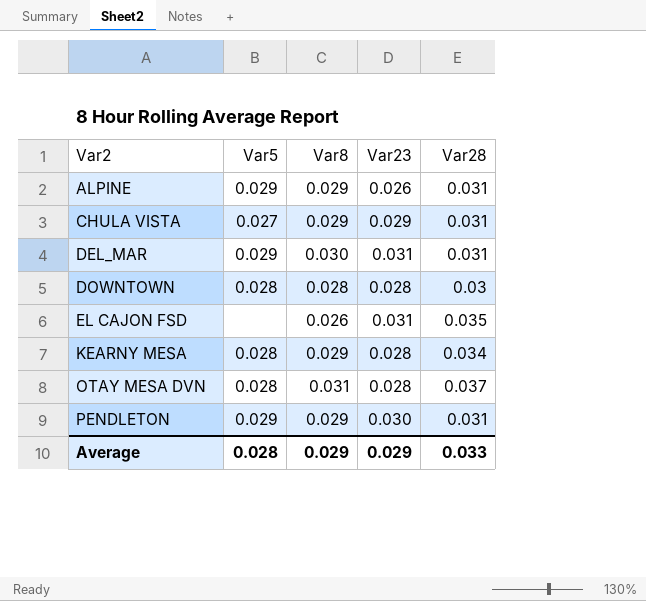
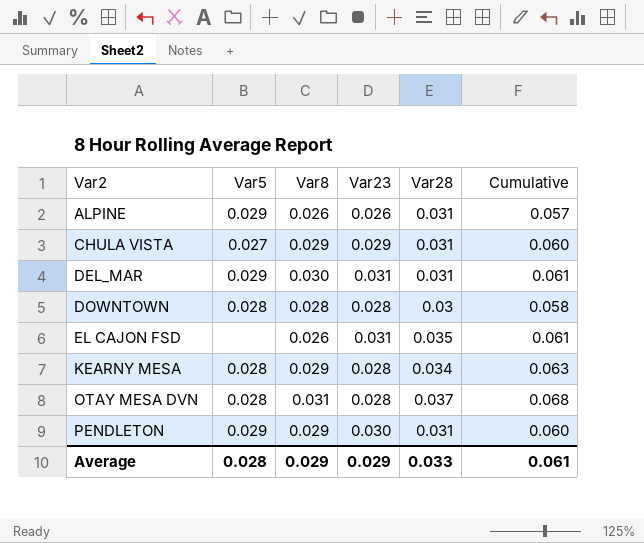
column Cumulative | formula: none -> [Var8] + [Var28]
ALPINE | Var8: 0.029 -> 0.026

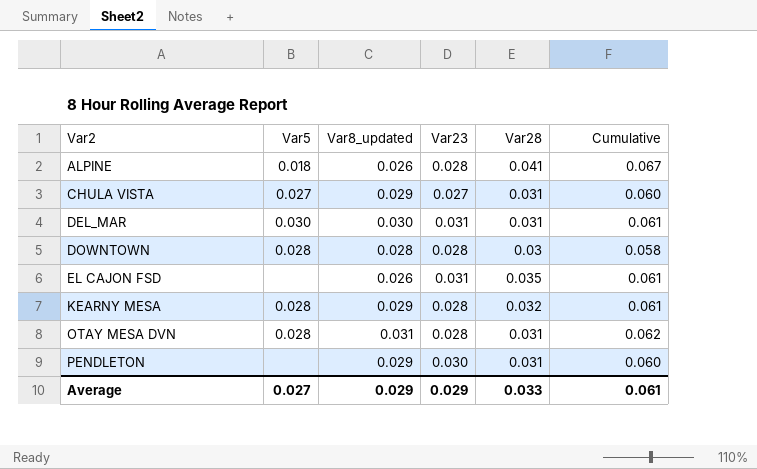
column name: Var8 -> Var8_updated
ALPINE | Var5: 0.029 -> 0.018
ALPINE | Var23: 0.026 -> 0.028
ALPINE | Var28: 0.031 -> 0.041
ALPINE | Cumulative: 0.057 -> 0.067
CHULA VISTA | Var23: 0.029 -> 0.027
DEL_MAR | Var5: 0.029 -> 0.030
KEARNY MESA | Var28: 0.034 -> 0.032
KEARNY MESA | Cumulative: 0.063 -> 0.061
OTAY MESA DVN | Var28: 0.037 -> 0.031
OTAY MESA DVN | Cumulative: 0.068 -> 0.062
PENDLETON | Var5: 0.029 -> none
Average | Var5: 0.028 -> 0.027

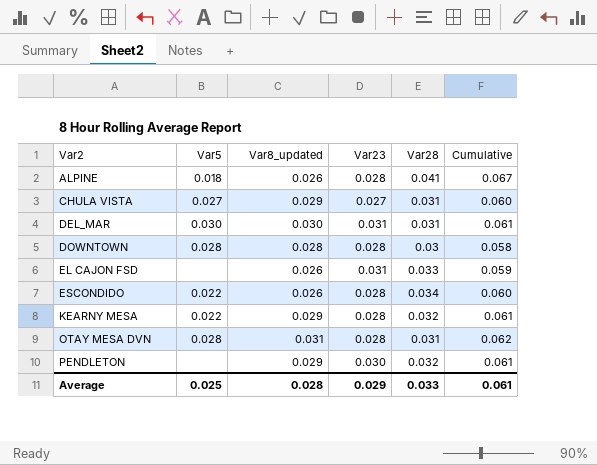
EL CAJON FSD | Var28: 0.035 -> 0.033
EL CAJON FSD | Cumulative: 0.061 -> 0.059
row ESCONDIDO: none -> 0.022 | 0.026 | 0.028 | 0.034 | 0.060
KEARNY MESA | Var5: 0.028 -> 0.022
PENDLETON | Var28: 0.031 -> 0.032
PENDLETON | Cumulative: 0.060 -> 0.061
Average | Var5: 0.027 -> 0.025
Average | Var8_updated: 0.029 -> 0.028

